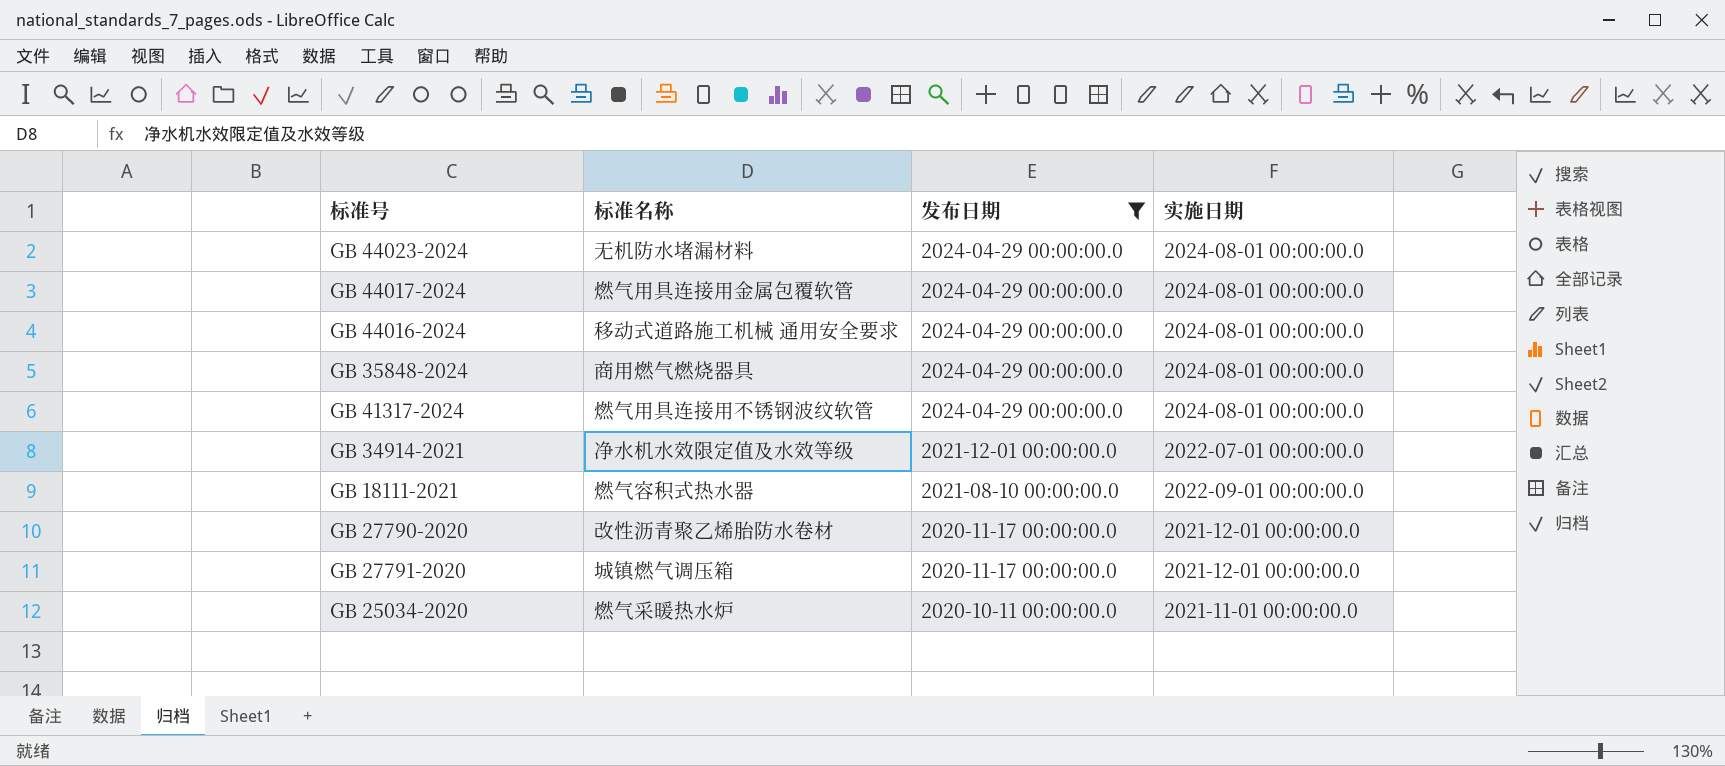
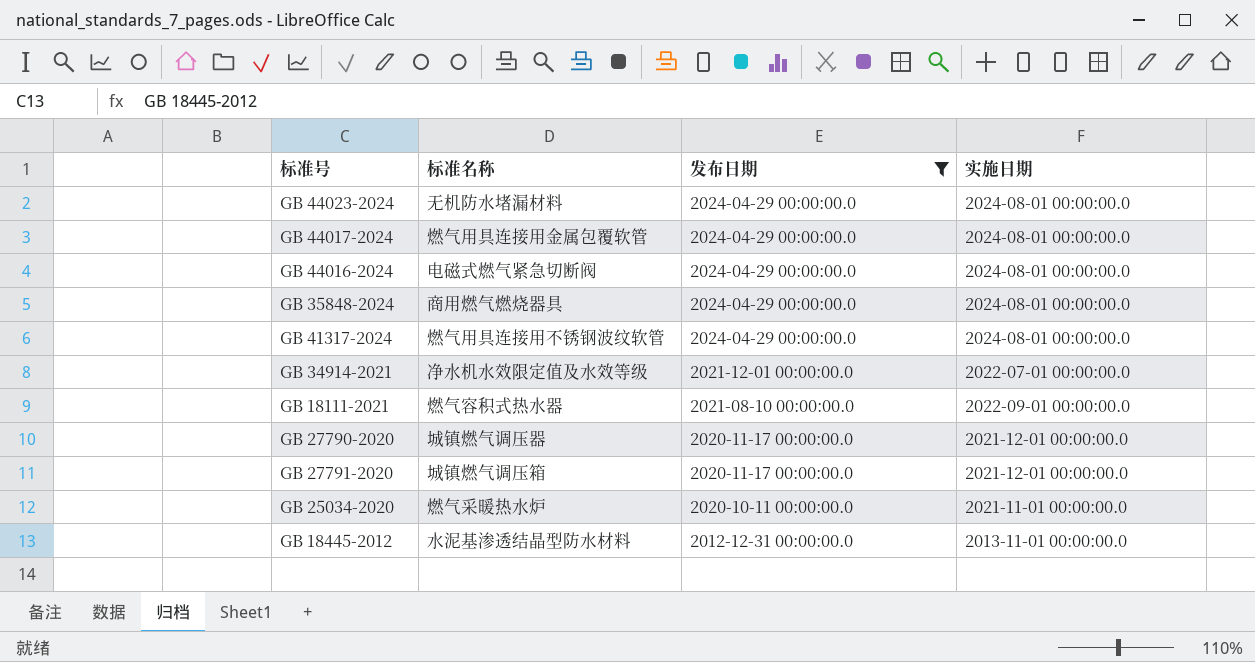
GB 44016-2024 | 标准名称: 移动式道路施工机械 通用安全要求 -> 电磁式燃气紧急切断阀
GB 27790-2020 | 标准名称: 改性沥青聚乙烯胎防水卷材 -> 城镇燃气调压器
row GB 18445-2012: none -> 水泥基渗透结晶型防水材料 | 2012-12-31 00:00:00.0 | 2013-11-01 00:00:00.0

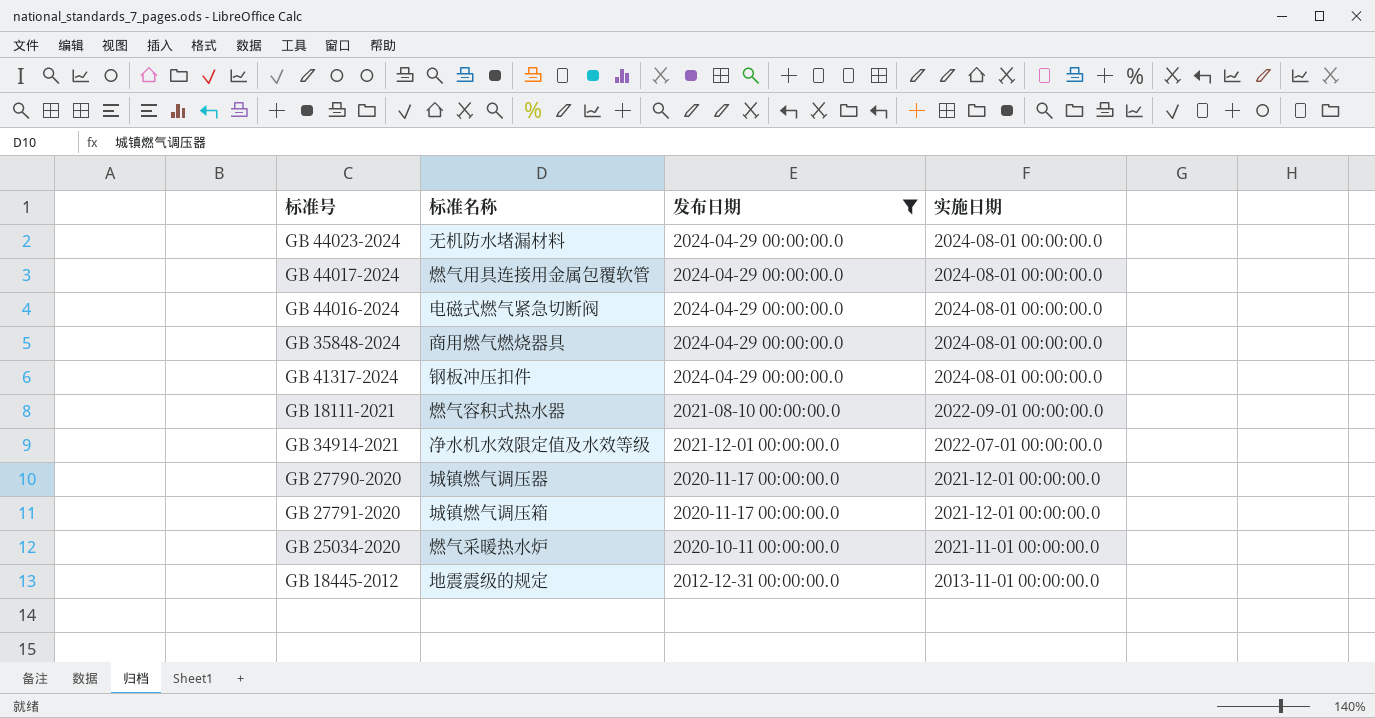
row order: 发布日期 descending -> 实施日期 descending
GB 41317-2024 | 标准名称: 燃气用具连接用不锈钢波纹软管 -> 钢板冲压扣件
GB 18445-2012 | 标准名称: 水泥基渗透结晶型防水材料 -> 地震震级的规定

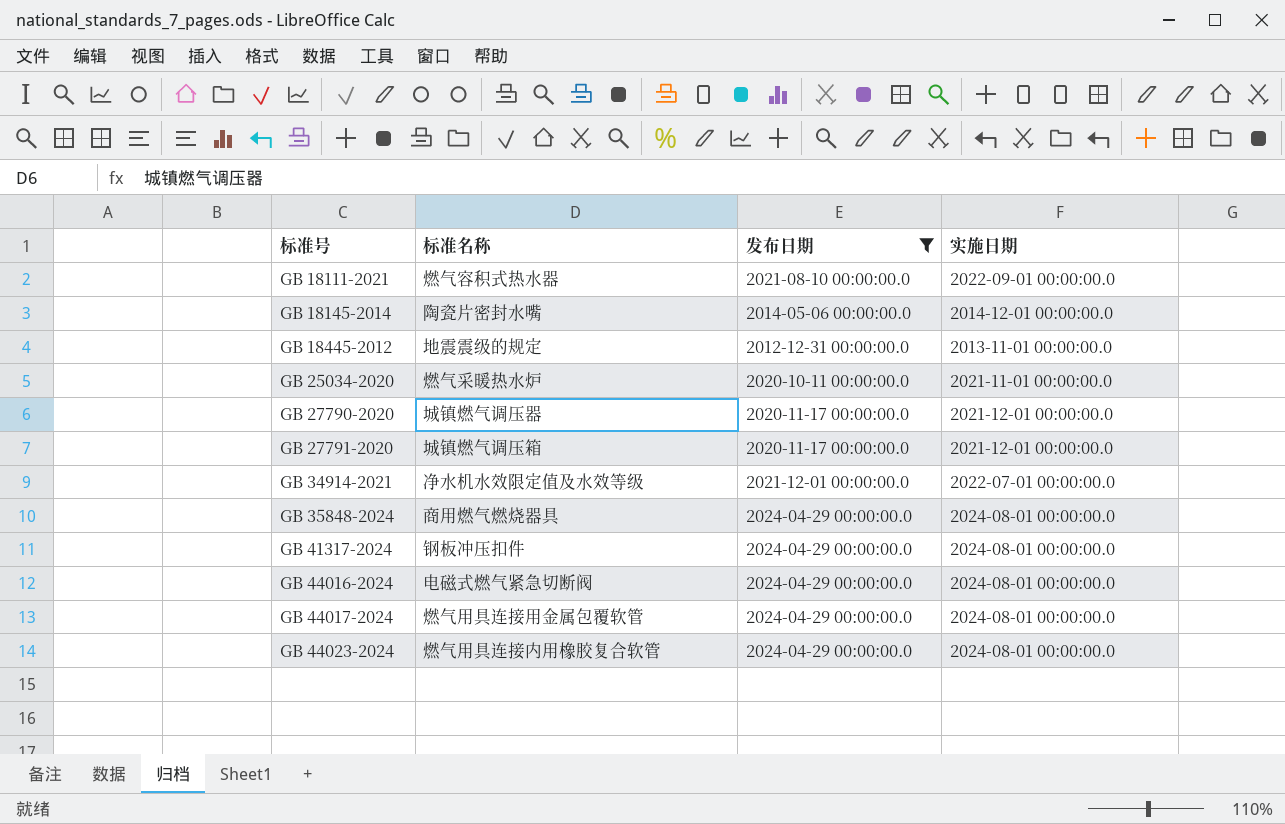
row order: 实施日期 descending -> 标准号 ascending
row GB 18145-2014: none -> 陶瓷片密封水嘴 | 2014-05-06 00:00:00.0 | 2014-12-01 00:00:00.0
GB 44023-2024 | 标准名称: 无机防水堵漏材料 -> 燃气用具连接内用橡胶复合软管

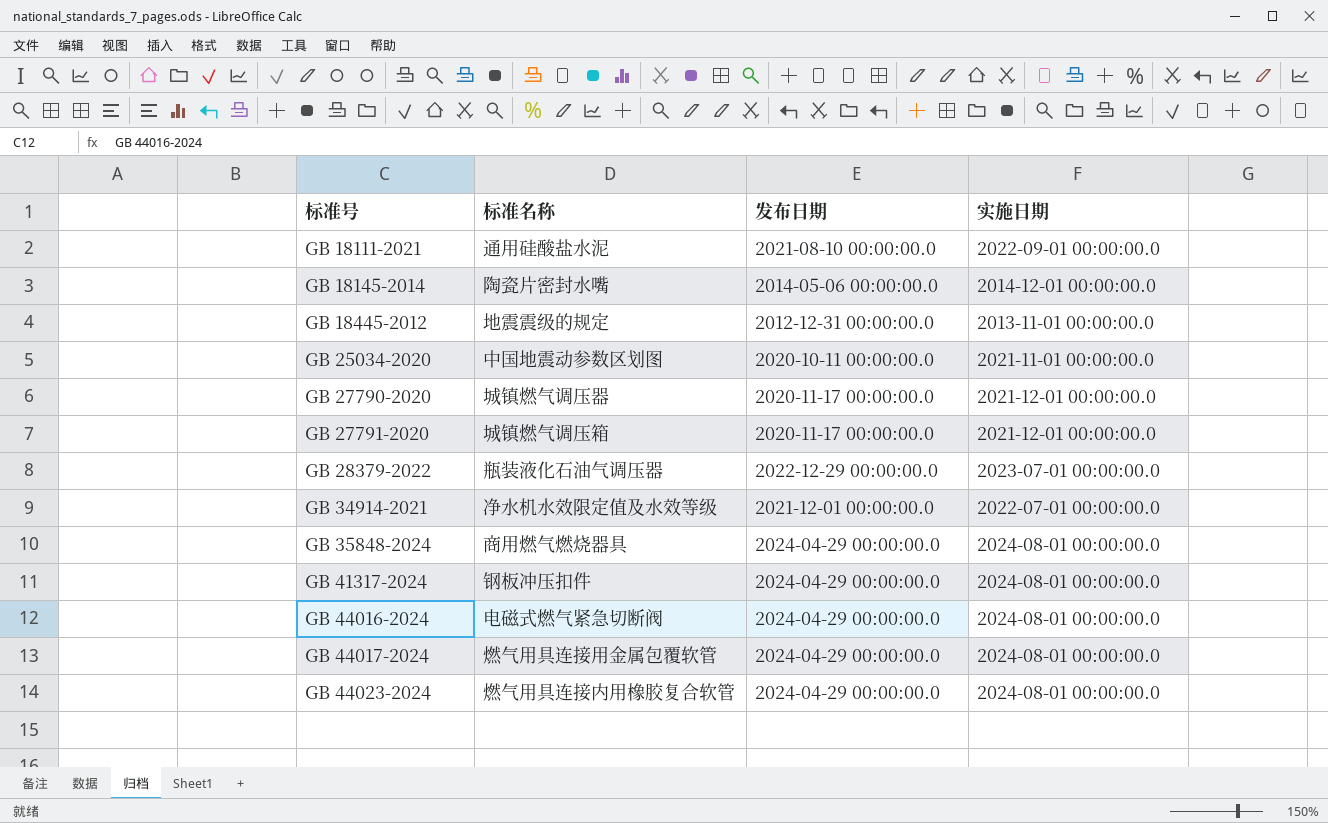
filter: 发布日期 != 2022-12-29 00:00:00.0 -> none
GB 18111-2021 | 标准名称: 燃气容积式热水器 -> 通用硅酸盐水泥
GB 25034-2020 | 标准名称: 燃气采暖热水炉 -> 中国地震动参数区划图

